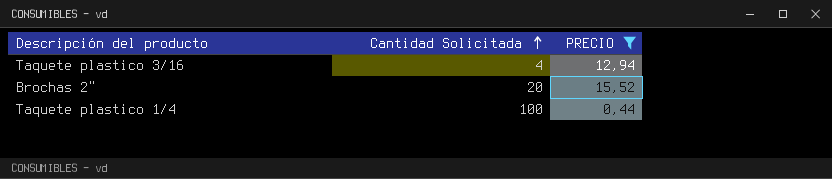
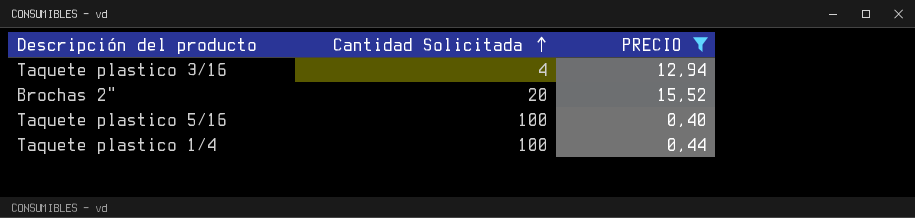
row Taquete plastico 5/16: none -> 100 | 0,40

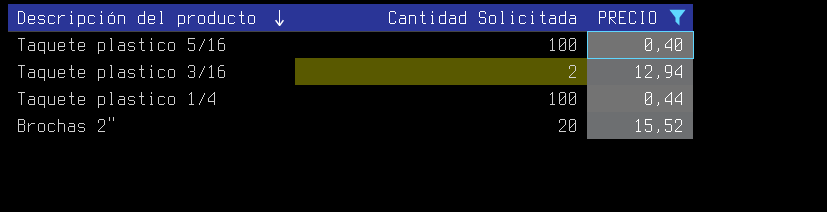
row order: Cantidad Solicitada ascending -> Descripción del producto descending
Taquete plastico 3/16 | Cantidad Solicitada: 4 -> 2

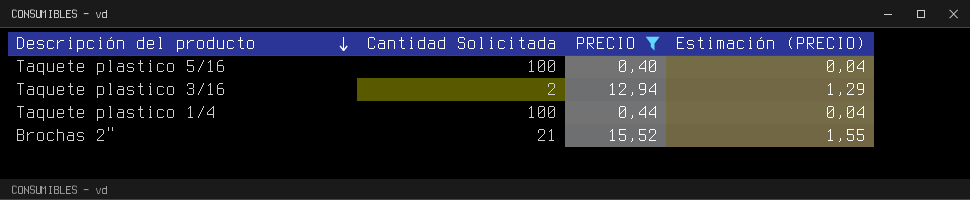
column Estimación (PRECIO) | formula: none -> [PRECIO] * 0,1
Brochas 2" | Cantidad Solicitada: 20 -> 21

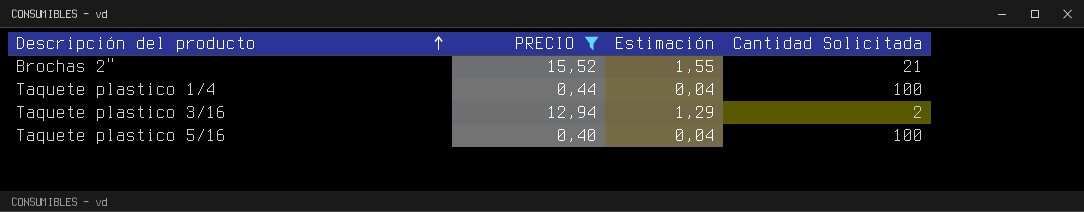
row order: Descripción del producto descending -> Descripción del producto ascending
column name: Estimación (PRECIO) -> Estimación
column Cantidad Solicitada | position: 2 -> 4

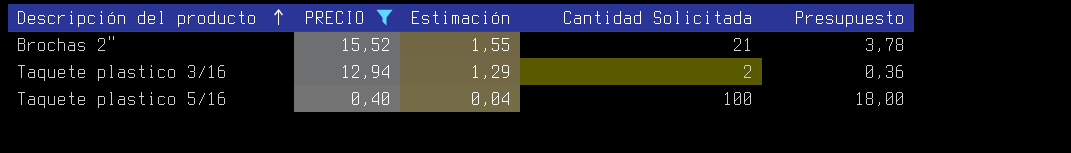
column Presupuesto | formula: none -> [Cantidad Solicitada] * 0,18
row Taquete plastico 1/4: 0,44 | 0,04 | 100 -> none

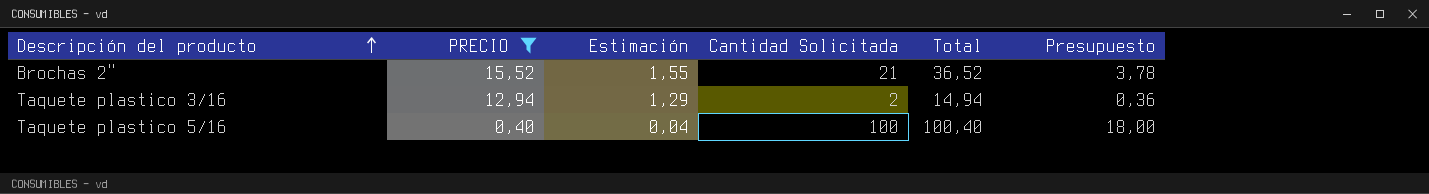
column Total | formula: none -> [PRECIO] + [Cantidad Solicitada]

